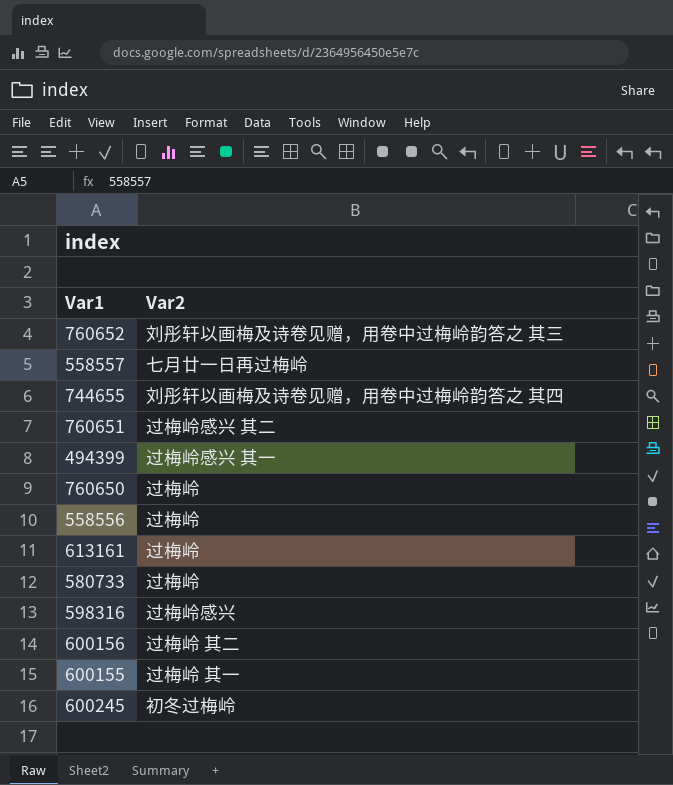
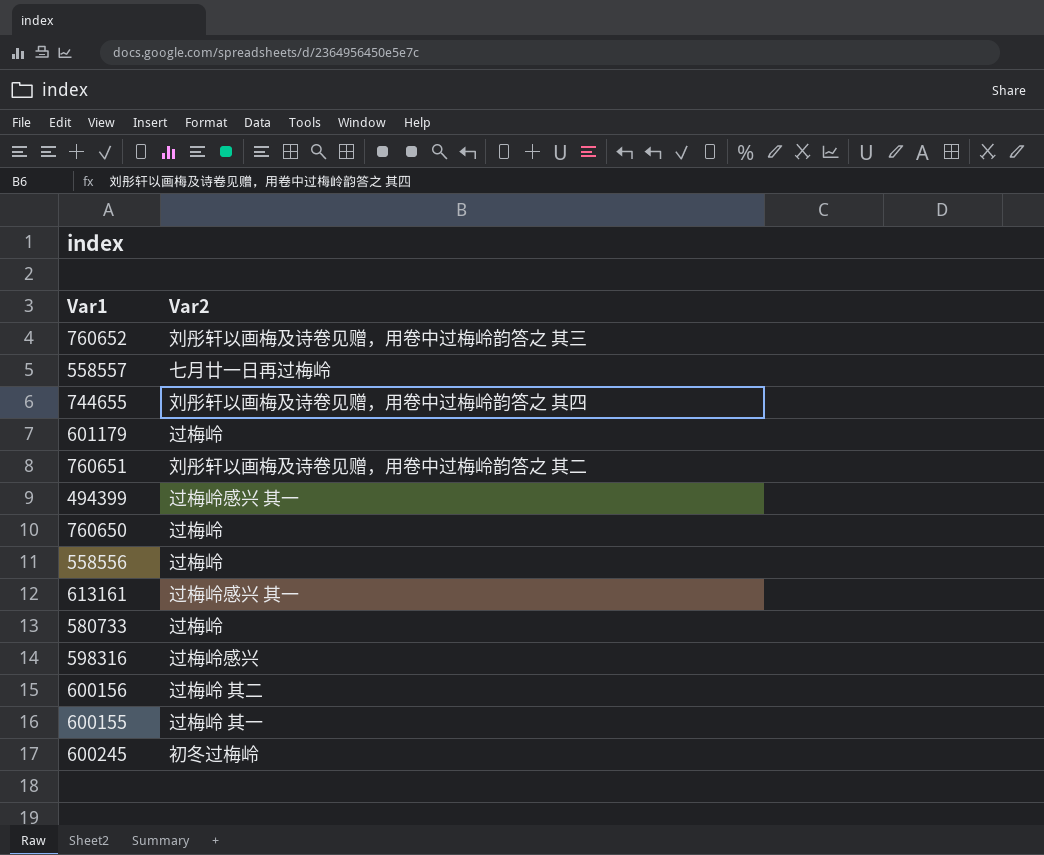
row 601179: none -> 过梅岭
760651 | Var2: 过梅岭感兴 其二 -> 刘彤轩以画梅及诗卷见赠，用卷中过梅岭韵答之 其二
613161 | Var2: 过梅岭 -> 过梅岭感兴 其一

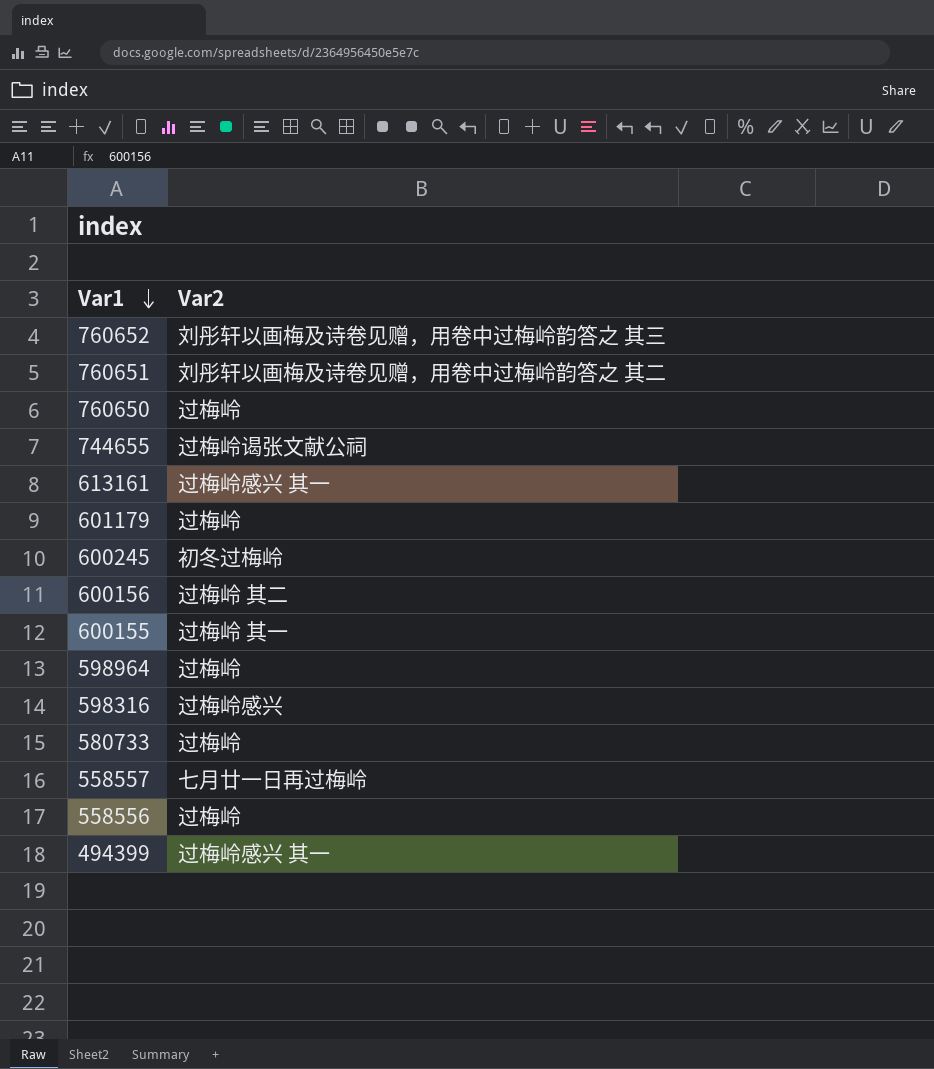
row order: none -> Var1 descending
744655 | Var2: 刘彤轩以画梅及诗卷见赠，用卷中过梅岭韵答之 其四 -> 过梅岭谒张文献公祠
row 598964: none -> 过梅岭

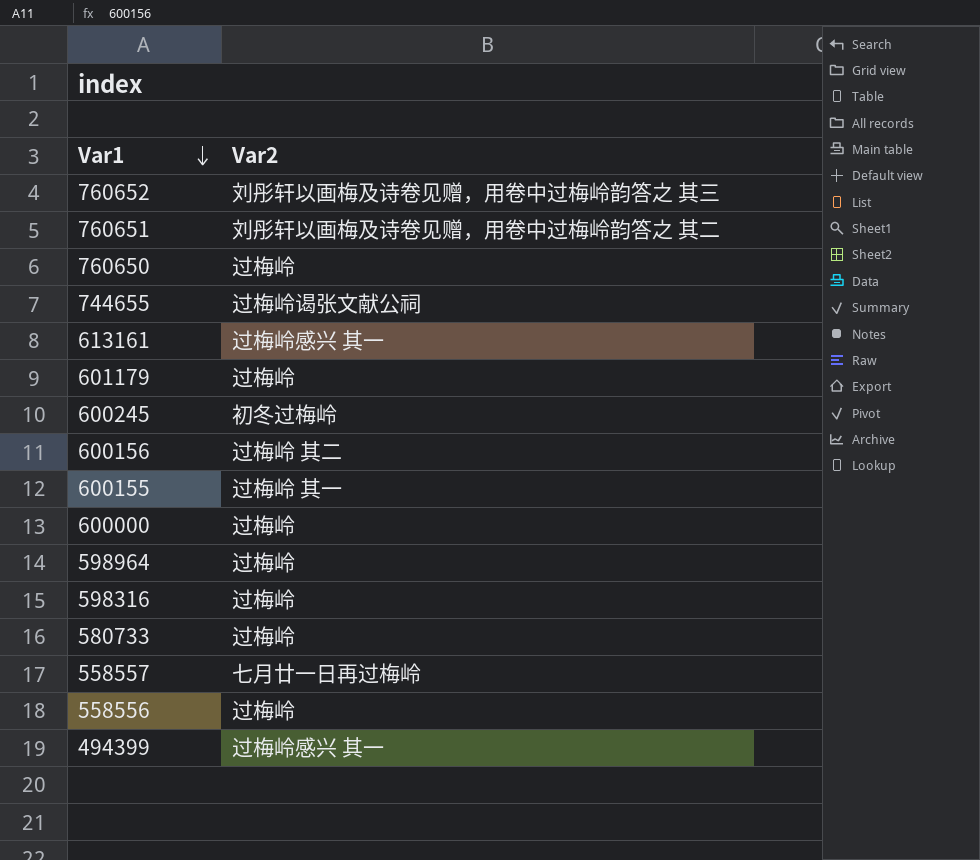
row 600000: none -> 过梅岭
598316 | Var2: 过梅岭感兴 -> 过梅岭

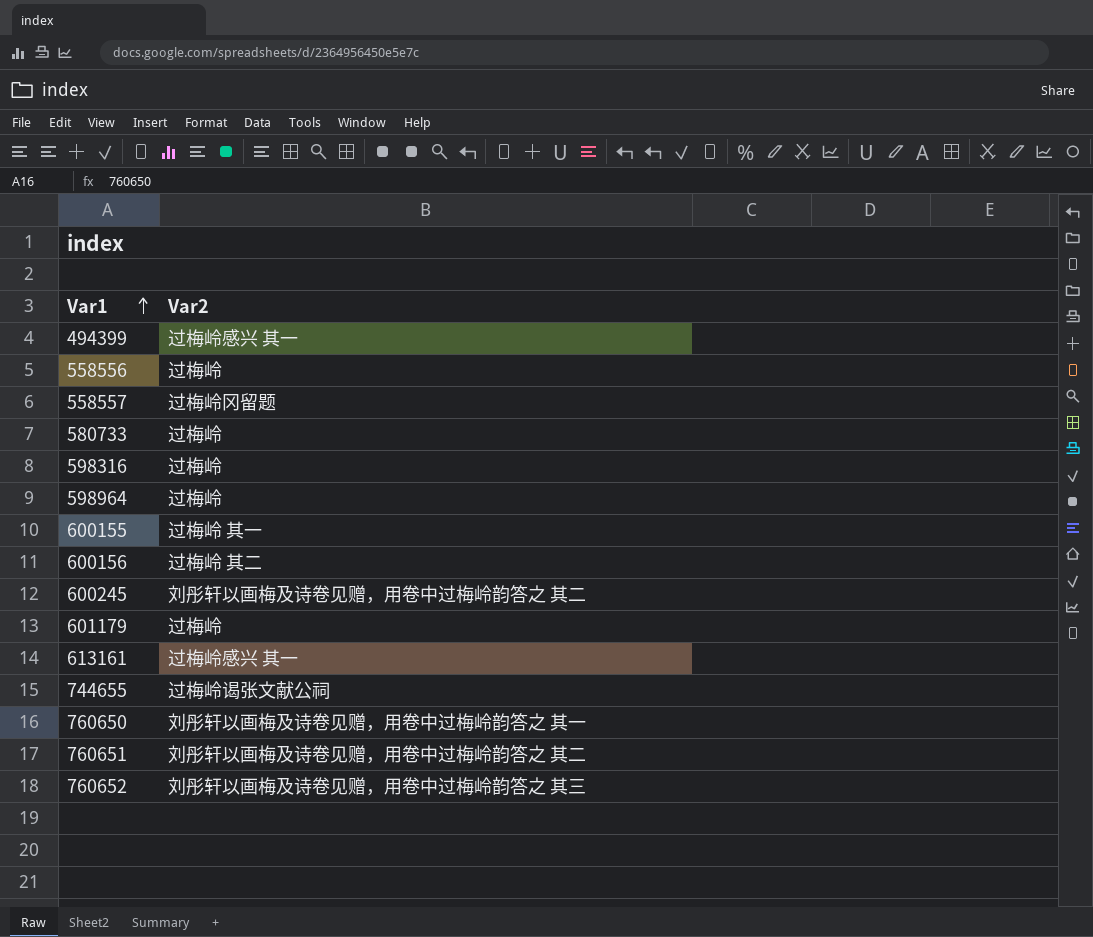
row order: Var1 descending -> Var1 ascending
row 600000: 过梅岭 -> none
558557 | Var2: 七月廿一日再过梅岭 -> 过梅岭冈留题
600245 | Var2: 初冬过梅岭 -> 刘彤轩以画梅及诗卷见赠，用卷中过梅岭韵答之 其二
760650 | Var2: 过梅岭 -> 刘彤轩以画梅及诗卷见赠，用卷中过梅岭韵答之 其一

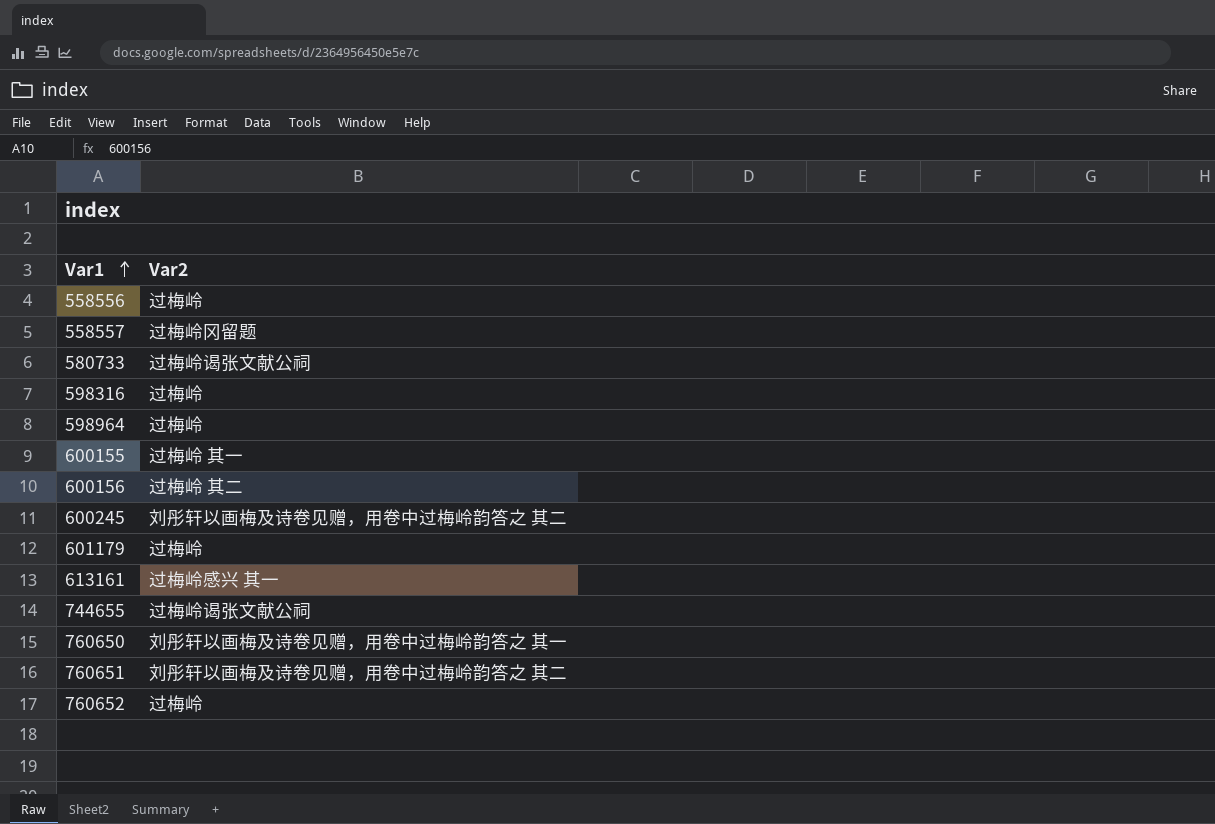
row 494399: 过梅岭感兴 其一 -> none
580733 | Var2: 过梅岭 -> 过梅岭谒张文献公祠
760652 | Var2: 刘彤轩以画梅及诗卷见赠，用卷中过梅岭韵答之 其三 -> 过梅岭

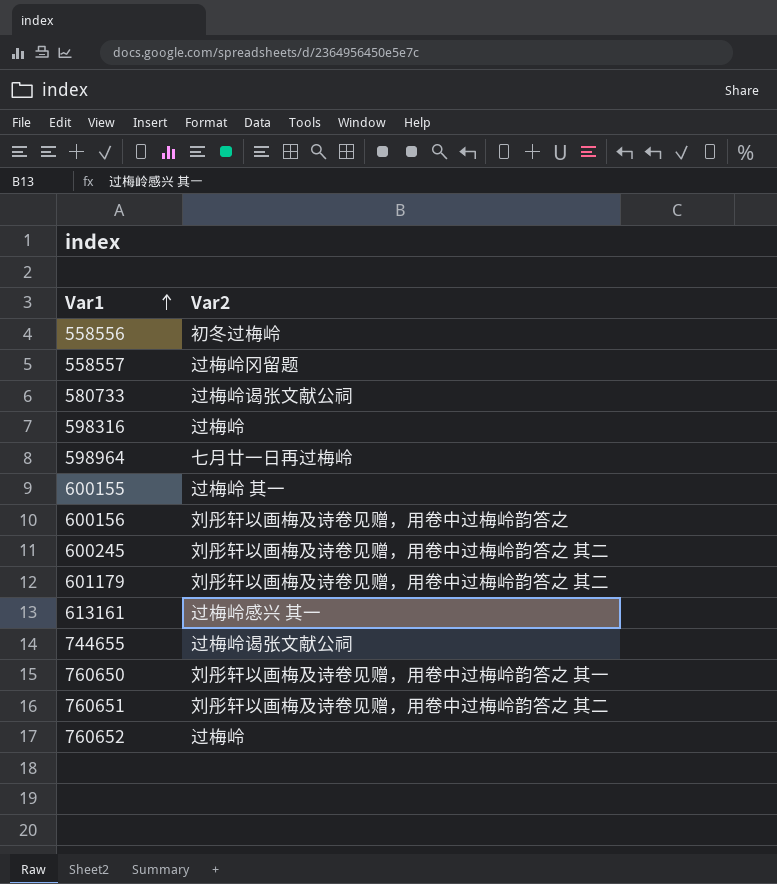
558556 | Var2: 过梅岭 -> 初冬过梅岭
598964 | Var2: 过梅岭 -> 七月廿一日再过梅岭
600156 | Var2: 过梅岭 其二 -> 刘彤轩以画梅及诗卷见赠，用卷中过梅岭韵答之
601179 | Var2: 过梅岭 -> 刘彤轩以画梅及诗卷见赠，用卷中过梅岭韵答之 其二

